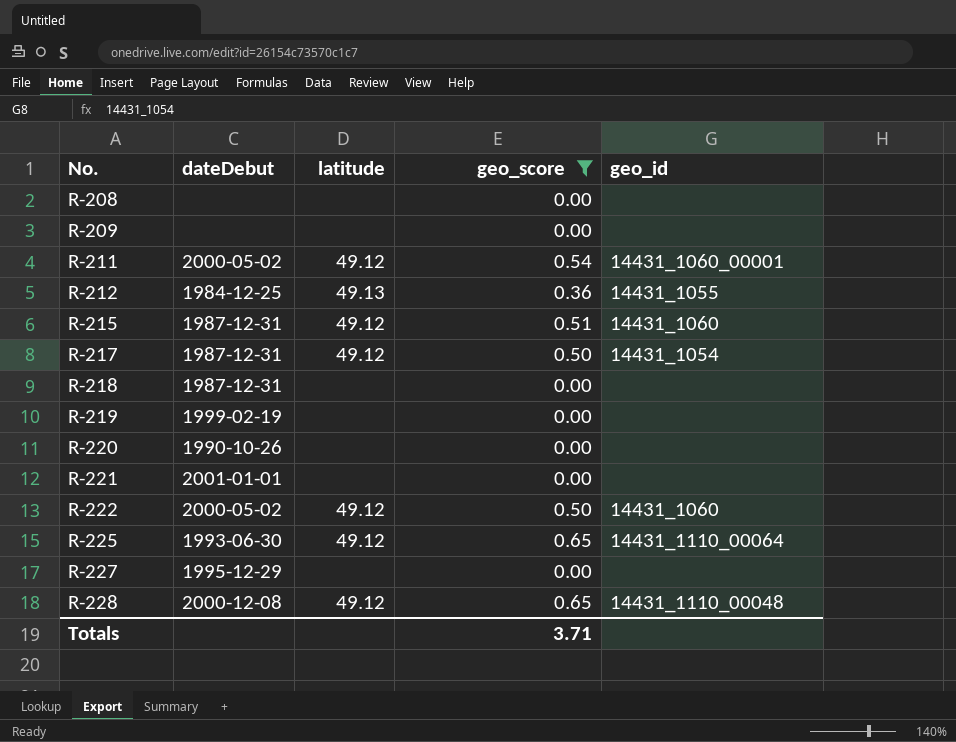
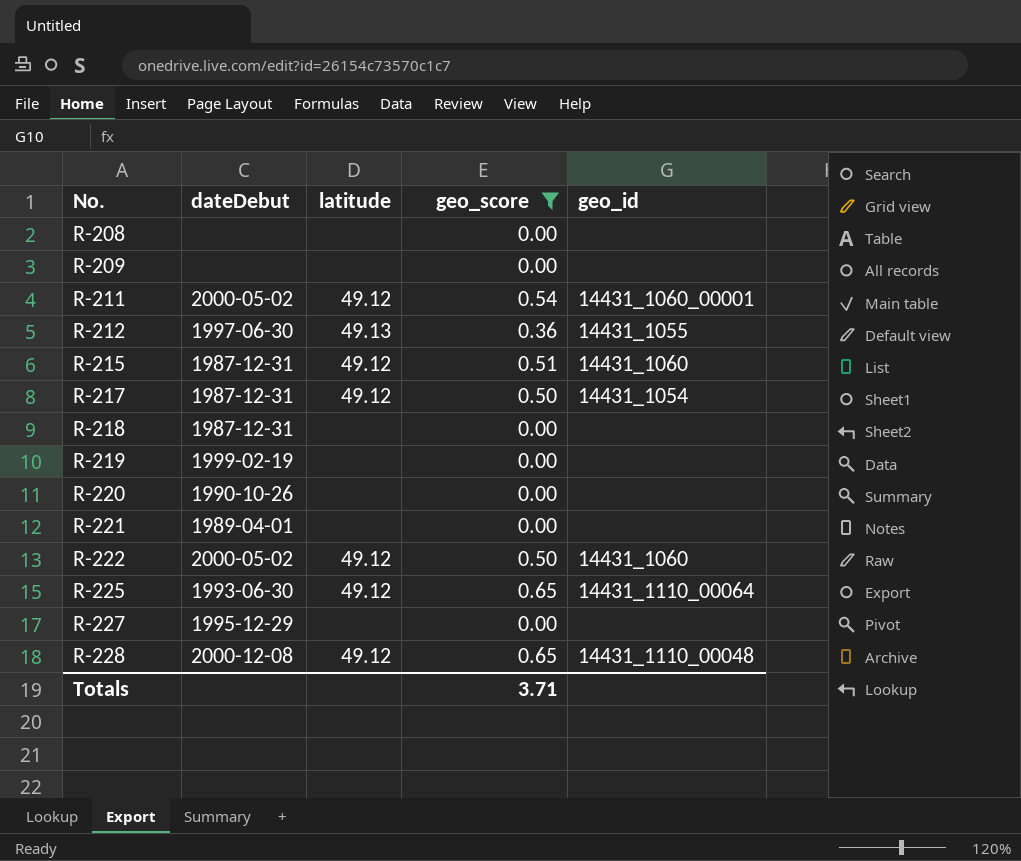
R-212 | dateDebut: 1984-12-25 -> 1997-06-30
R-221 | dateDebut: 2001-01-01 -> 1989-04-01

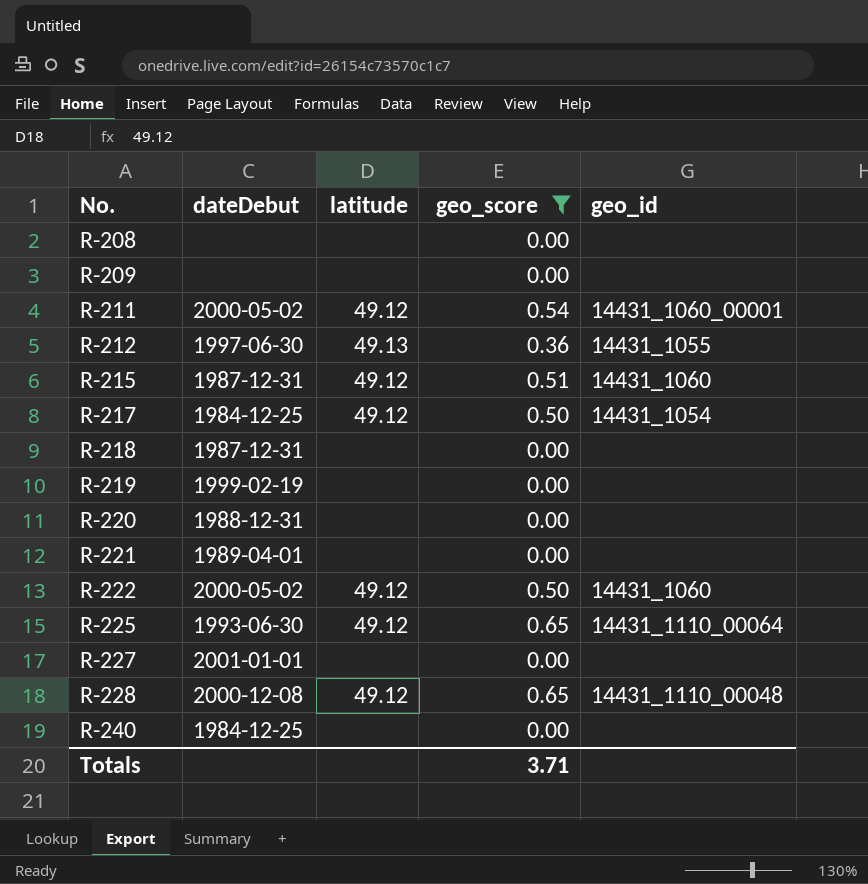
R-217 | dateDebut: 1987-12-31 -> 1984-12-25
R-220 | dateDebut: 1990-10-26 -> 1988-12-31
R-227 | dateDebut: 1995-12-29 -> 2001-01-01
row R-240: none -> 1984-12-25 | none | 0.00 | none

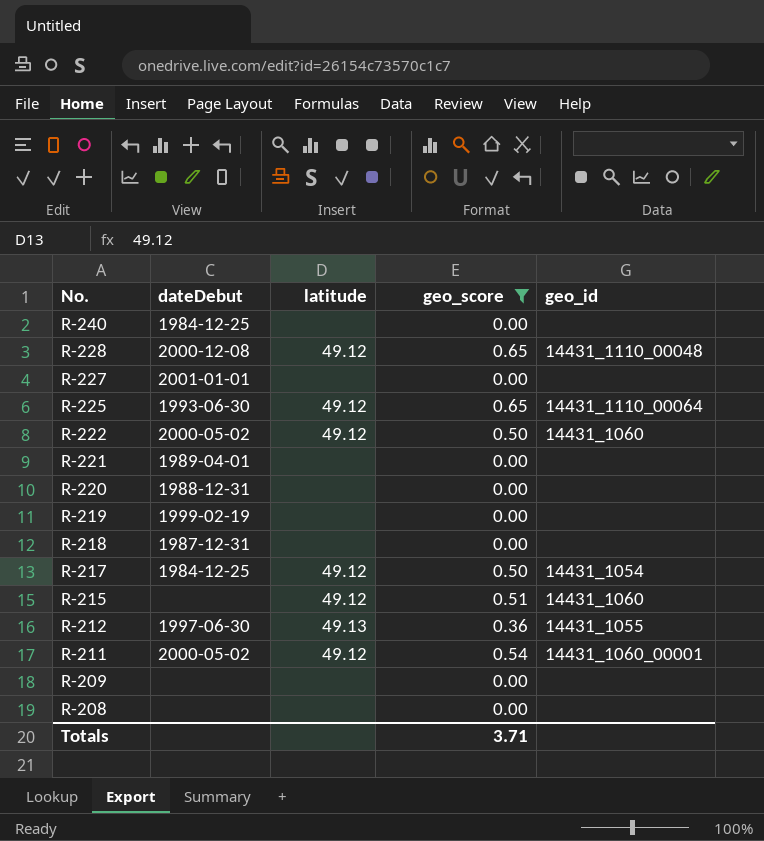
row order: No. ascending -> No. descending
R-215 | dateDebut: 1987-12-31 -> none

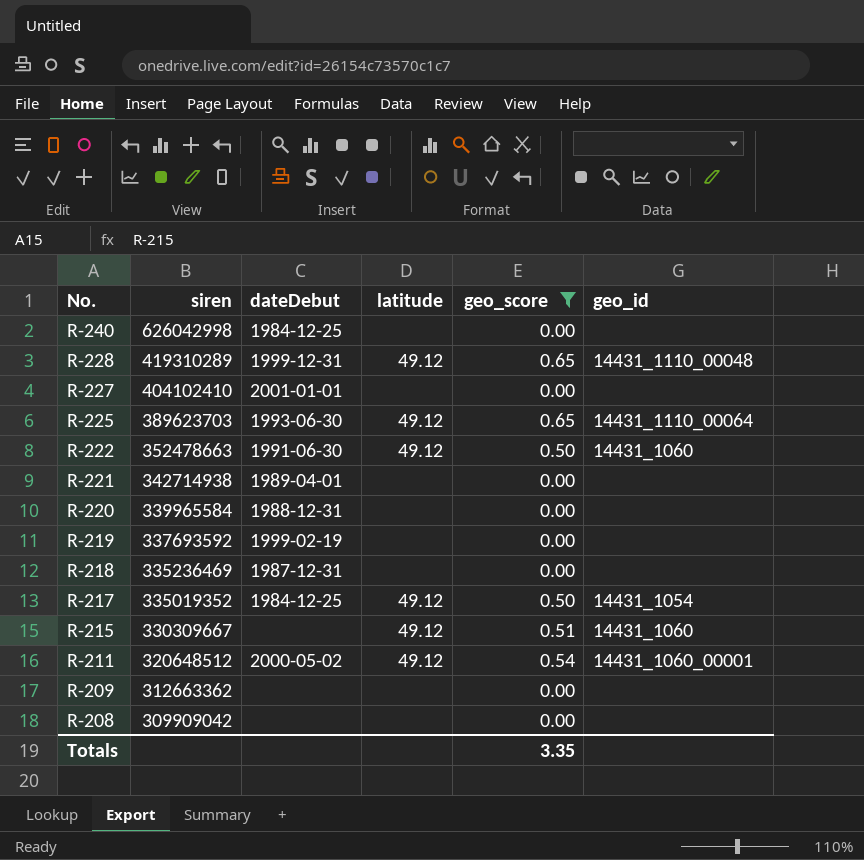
column siren | position: none -> 2
row R-212: 1997-06-30 | 49.13 | 0.36 | 14431_1055 -> none
R-228 | dateDebut: 2000-12-08 -> 1999-12-31
R-222 | dateDebut: 2000-05-02 -> 1991-06-30
Totals | geo_score: 3.71 -> 3.35

